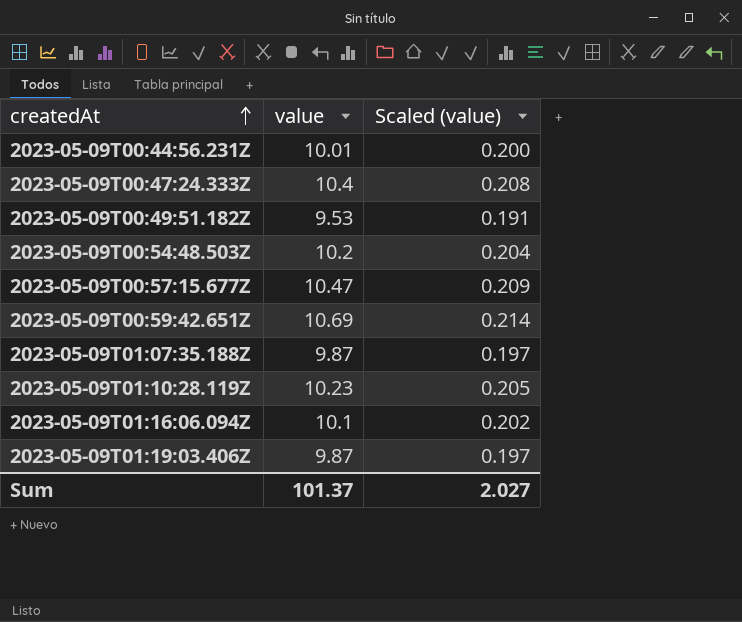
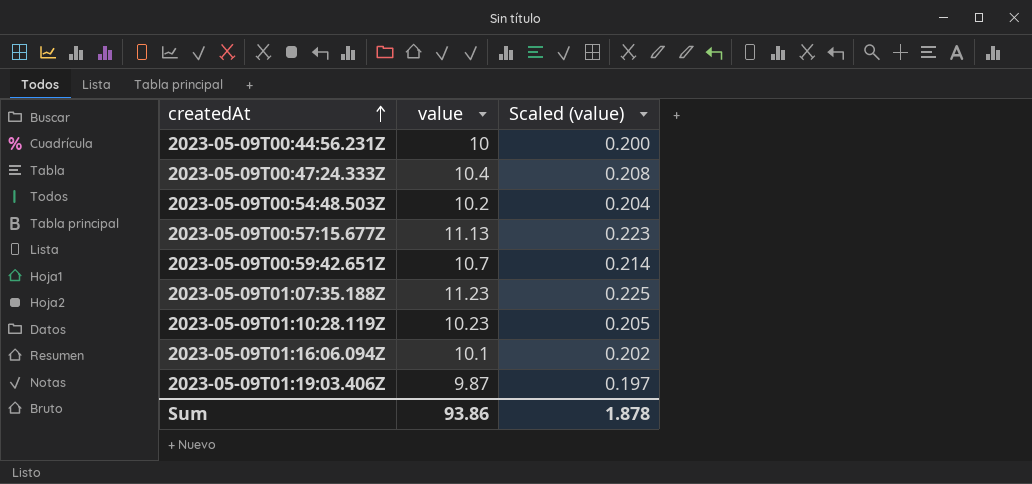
row 2023-05-09T00:49:51.182Z: 9.53 | 0.191 -> none
2023-05-09T00:44:56.231Z | value: 10.01 -> 10
2023-05-09T00:57:15.677Z | value: 10.47 -> 11.13
2023-05-09T00:57:15.677Z | Scaled (value): 0.209 -> 0.223
2023-05-09T00:59:42.651Z | value: 10.69 -> 10.7
2023-05-09T01:07:35.188Z | value: 9.87 -> 11.23
2023-05-09T01:07:35.188Z | Scaled (value): 0.197 -> 0.225
Sum | value: 101.37 -> 93.86
Sum | Scaled (value): 2.027 -> 1.878

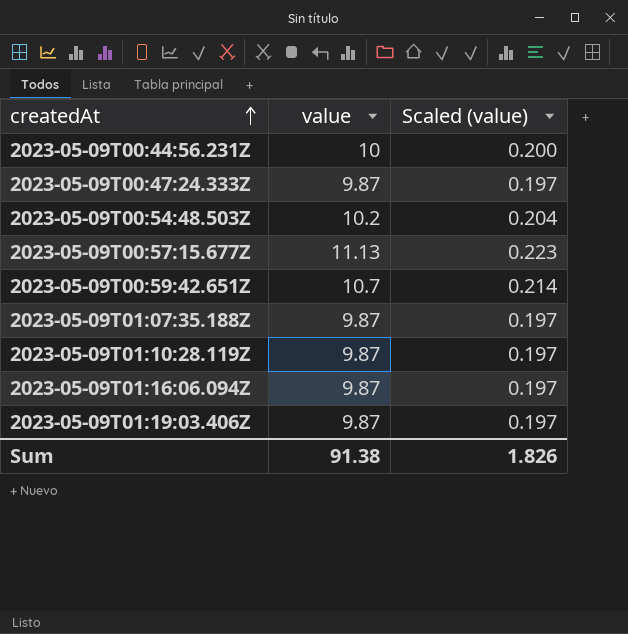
2023-05-09T00:47:24.333Z | value: 10.4 -> 9.87
2023-05-09T00:47:24.333Z | Scaled (value): 0.208 -> 0.197
2023-05-09T01:07:35.188Z | value: 11.23 -> 9.87
2023-05-09T01:07:35.188Z | Scaled (value): 0.225 -> 0.197
2023-05-09T01:10:28.119Z | value: 10.23 -> 9.87
2023-05-09T01:10:28.119Z | Scaled (value): 0.205 -> 0.197
2023-05-09T01:16:06.094Z | value: 10.1 -> 9.87
2023-05-09T01:16:06.094Z | Scaled (value): 0.202 -> 0.197
Sum | value: 93.86 -> 91.38
Sum | Scaled (value): 1.878 -> 1.826

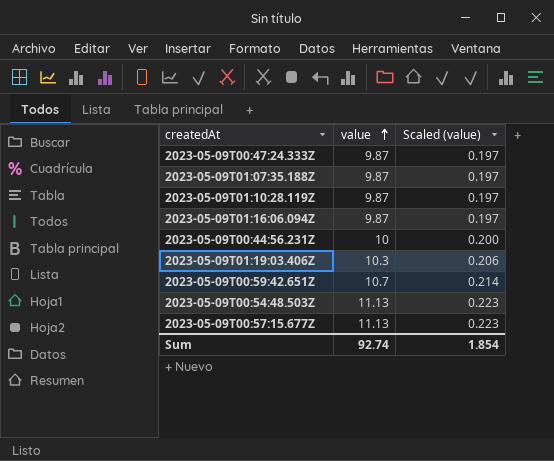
row order: createdAt ascending -> value ascending
2023-05-09T01:19:03.406Z | value: 9.87 -> 10.3
2023-05-09T01:19:03.406Z | Scaled (value): 0.197 -> 0.206
2023-05-09T00:54:48.503Z | value: 10.2 -> 11.13
2023-05-09T00:54:48.503Z | Scaled (value): 0.204 -> 0.223
Sum | value: 91.38 -> 92.74
Sum | Scaled (value): 1.826 -> 1.854

